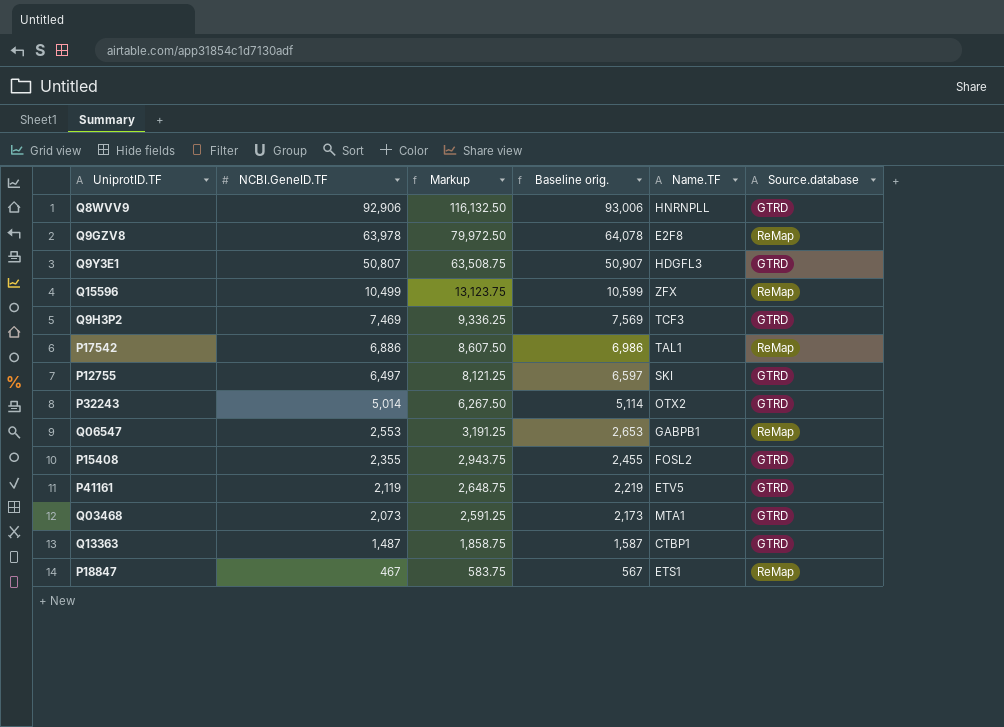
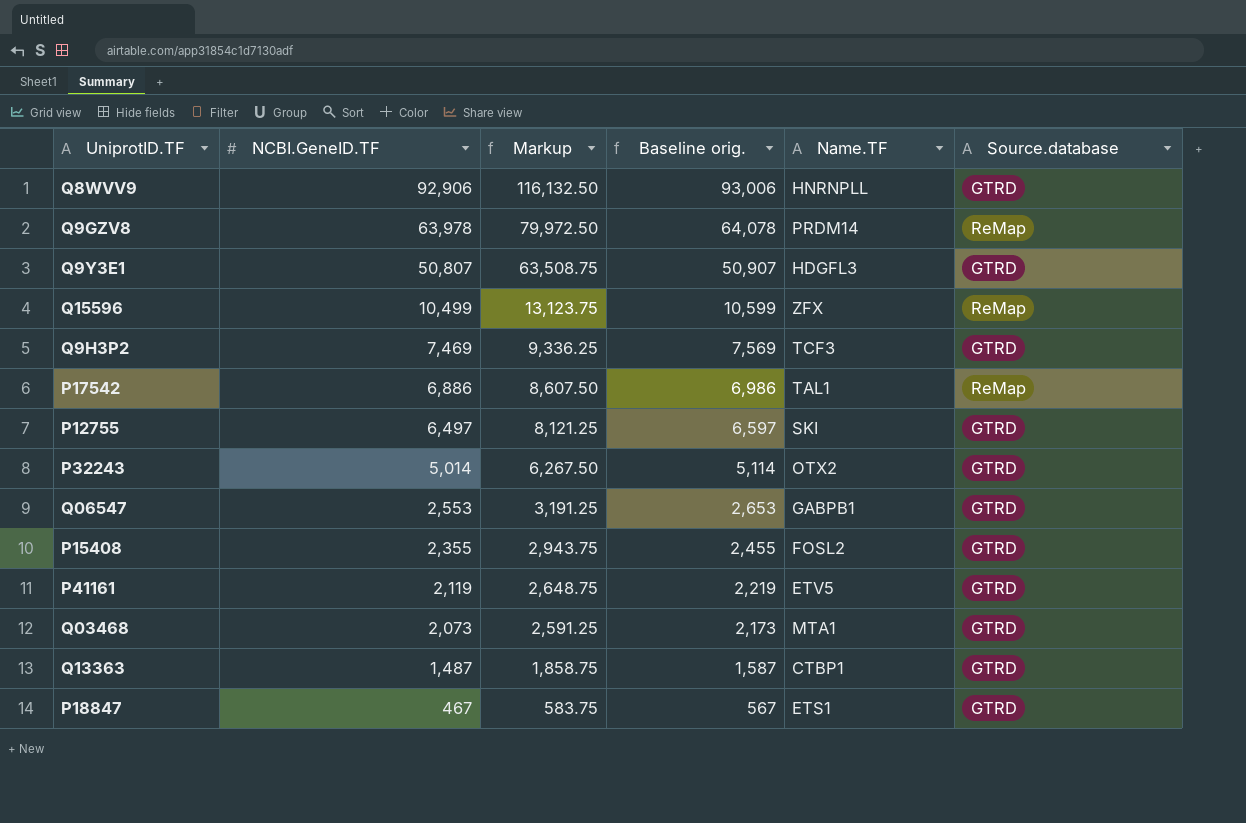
Q9GZV8 | Name.TF: E2F8 -> PRDM14
Q06547 | Source.database: ReMap -> GTRD
P18847 | Source.database: ReMap -> GTRD

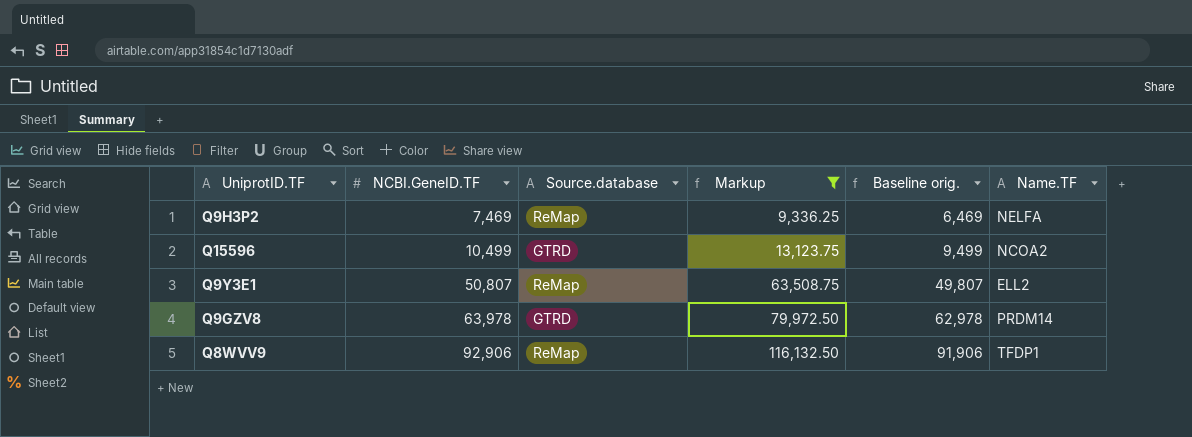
filter: none -> Markup >= 9,336.25
row order: NCBI.GeneID.TF descending -> NCBI.GeneID.TF ascending
column Source.database | position: 6 -> 3
column Baseline orig. | formula: [NCBI.GeneID.TF] + 100 -> [NCBI.GeneID.TF] - 1000
Q9H3P2 | Source.database: GTRD -> ReMap
Q9H3P2 | Name.TF: TCF3 -> NELFA
Q15596 | Source.database: ReMap -> GTRD
Q15596 | Name.TF: ZFX -> NCOA2
Q9Y3E1 | Source.database: GTRD -> ReMap
Q9Y3E1 | Name.TF: HDGFL3 -> ELL2
Q9GZV8 | Source.database: ReMap -> GTRD
Q8WVV9 | Source.database: GTRD -> ReMap
Q8WVV9 | Name.TF: HNRNPLL -> TFDP1

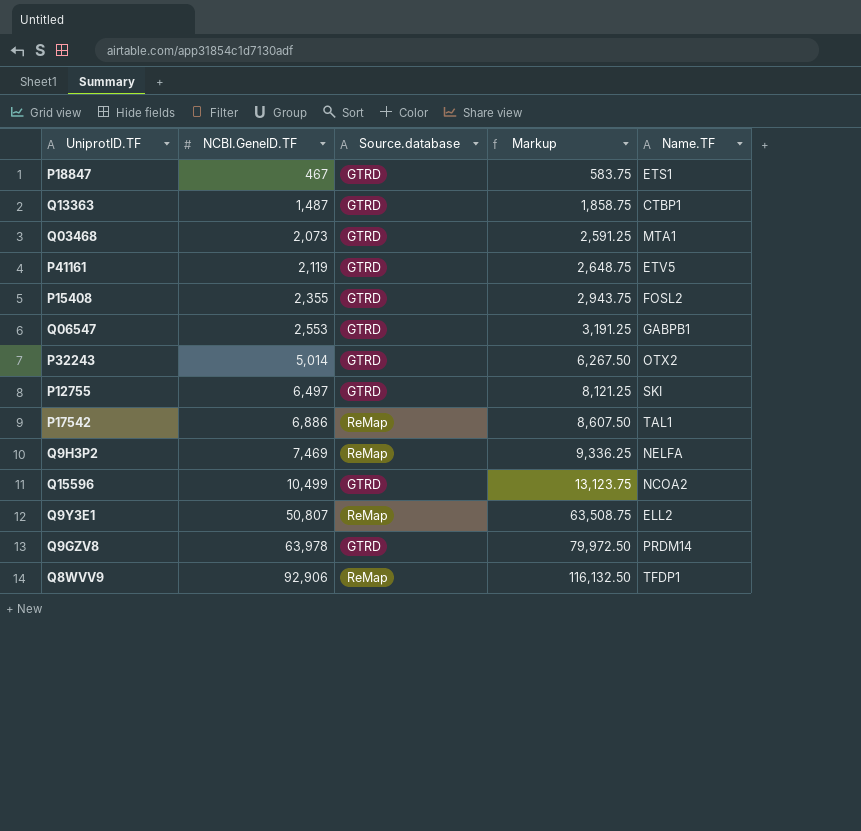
filter: Markup >= 9,336.25 -> none
column Baseline orig. | formula: [NCBI.GeneID.TF] - 1000 -> none

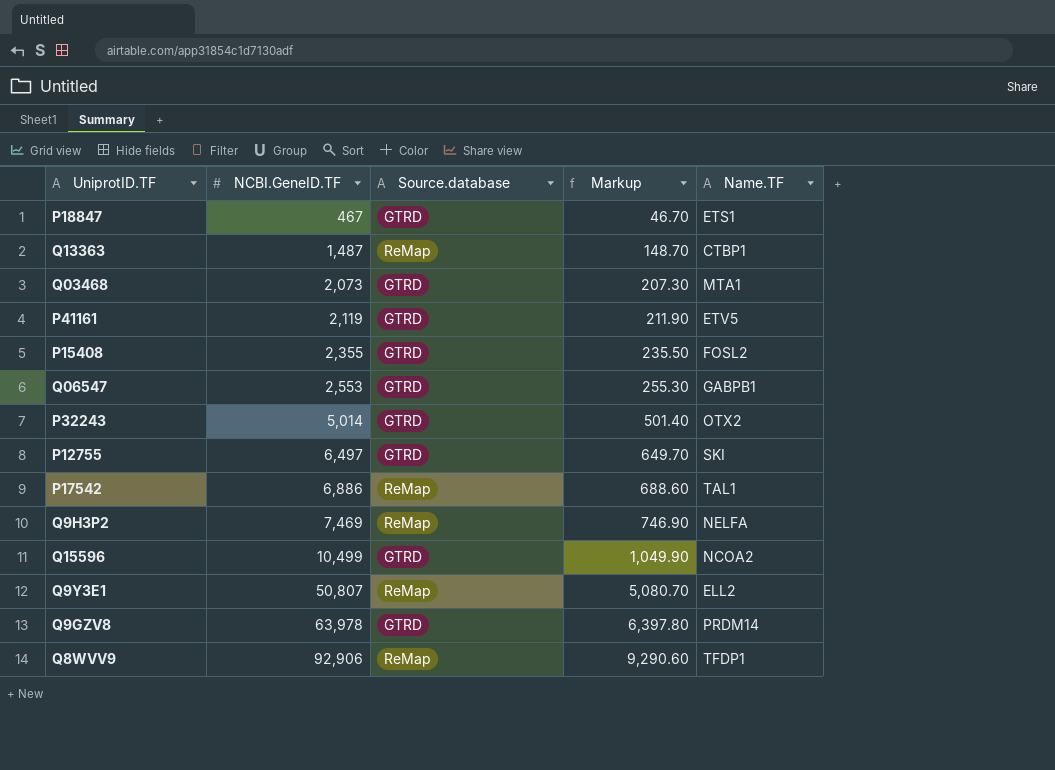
column Markup | formula: [NCBI.GeneID.TF] * 1.25 -> [NCBI.GeneID.TF] * 0.1
Q13363 | Source.database: GTRD -> ReMap

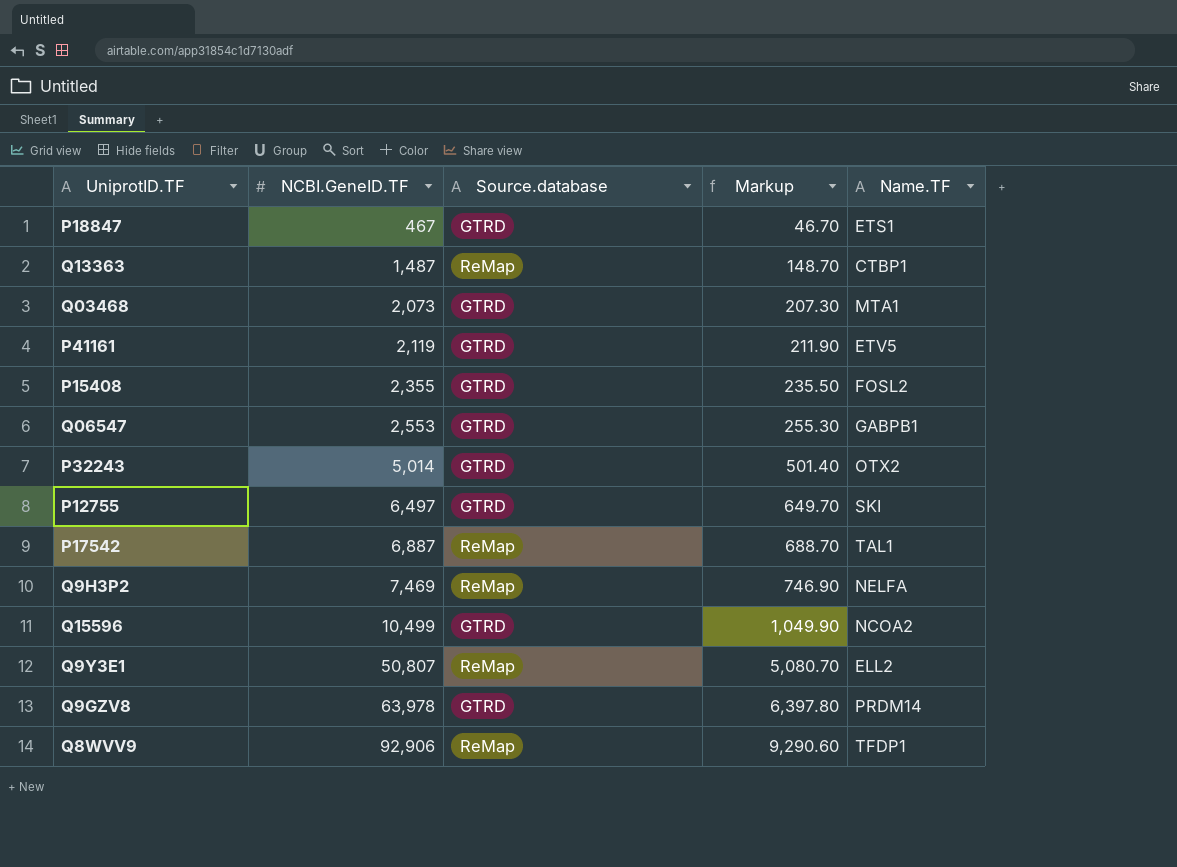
P17542 | NCBI.GeneID.TF: 6,886 -> 6,887
P17542 | Markup: 688.60 -> 688.70

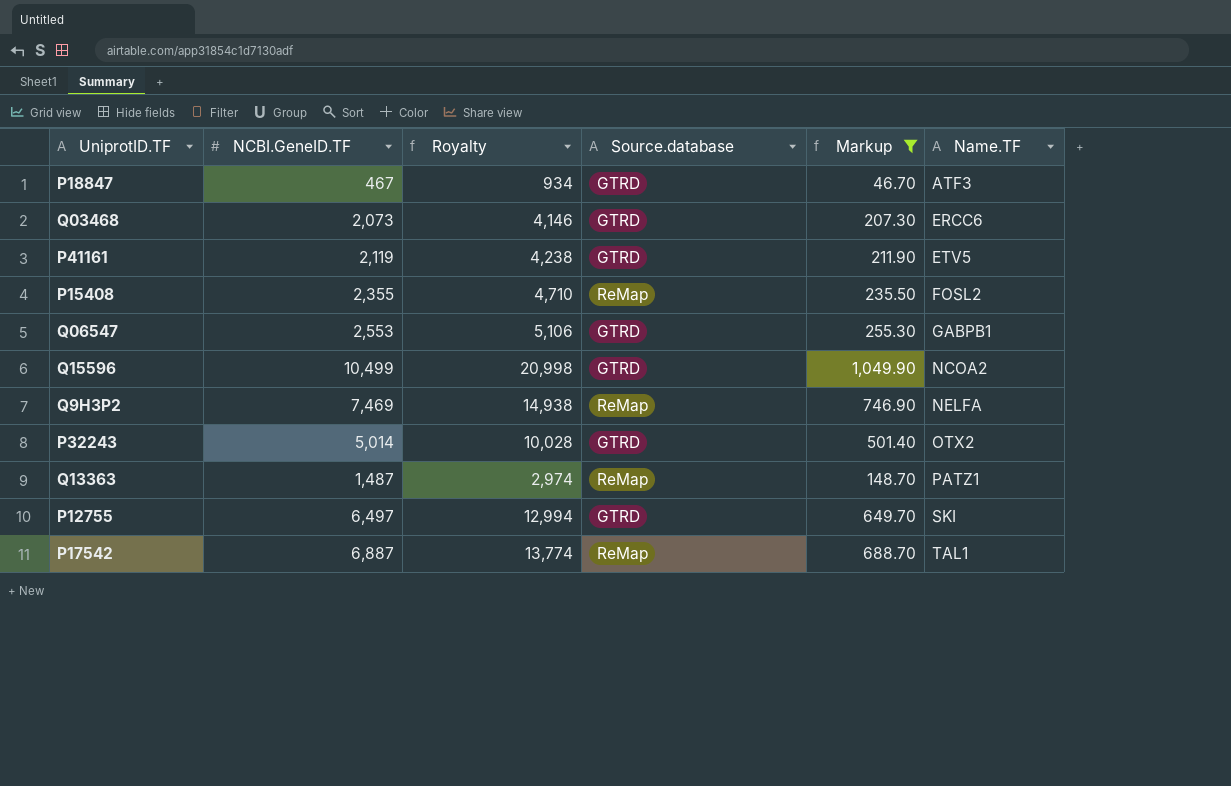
filter: none -> Markup <= 1,049.90
row order: NCBI.GeneID.TF ascending -> Name.TF ascending
column Royalty | formula: none -> [NCBI.GeneID.TF] * 2
P18847 | Name.TF: ETS1 -> ATF3
Q03468 | Name.TF: MTA1 -> ERCC6
P15408 | Source.database: GTRD -> ReMap
Q13363 | Name.TF: CTBP1 -> PATZ1

